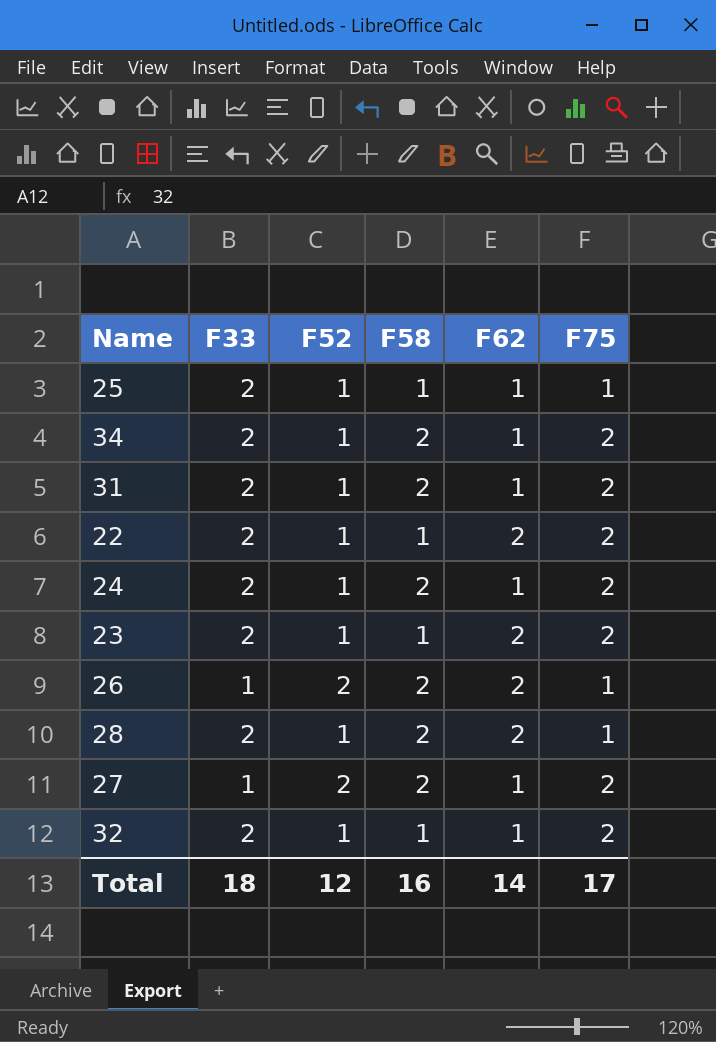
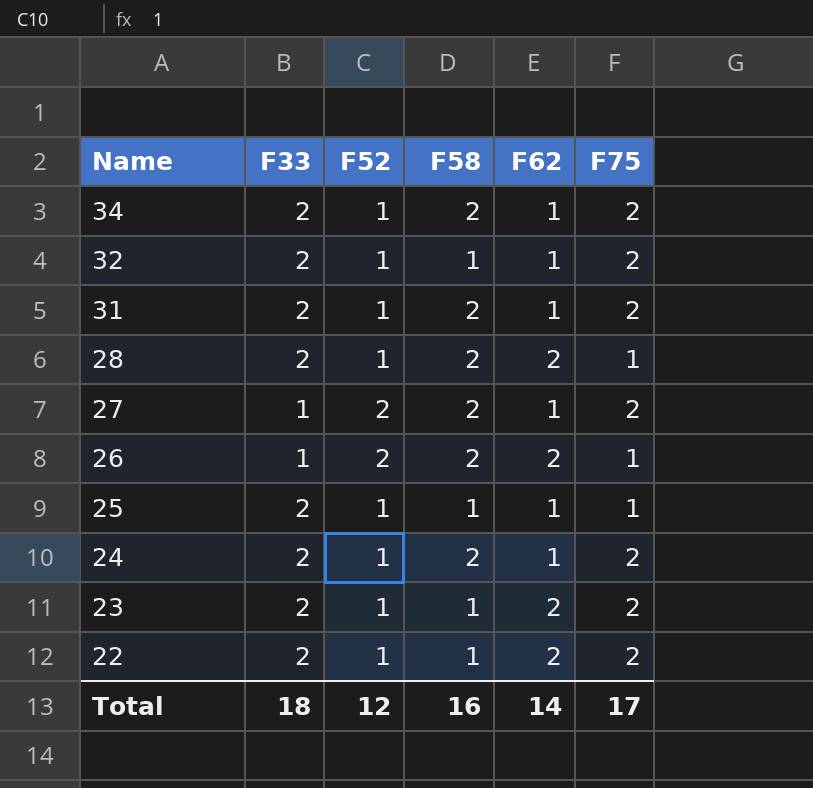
row order: none -> Name descending

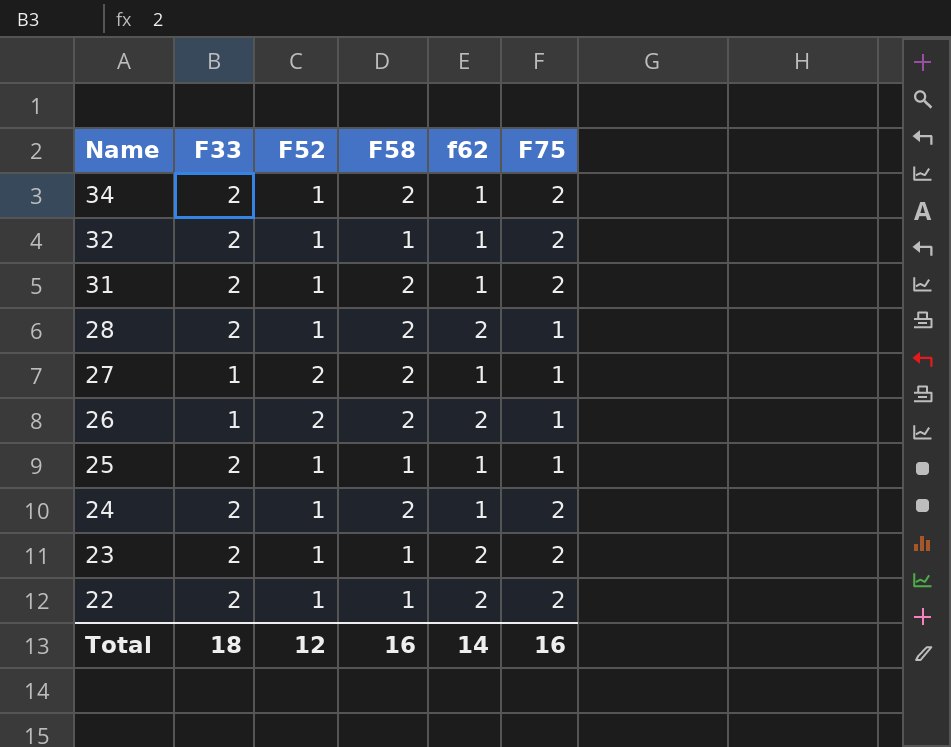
column name: F62 -> f62
27 | F75: 2 -> 1
Total | F75: 17 -> 16

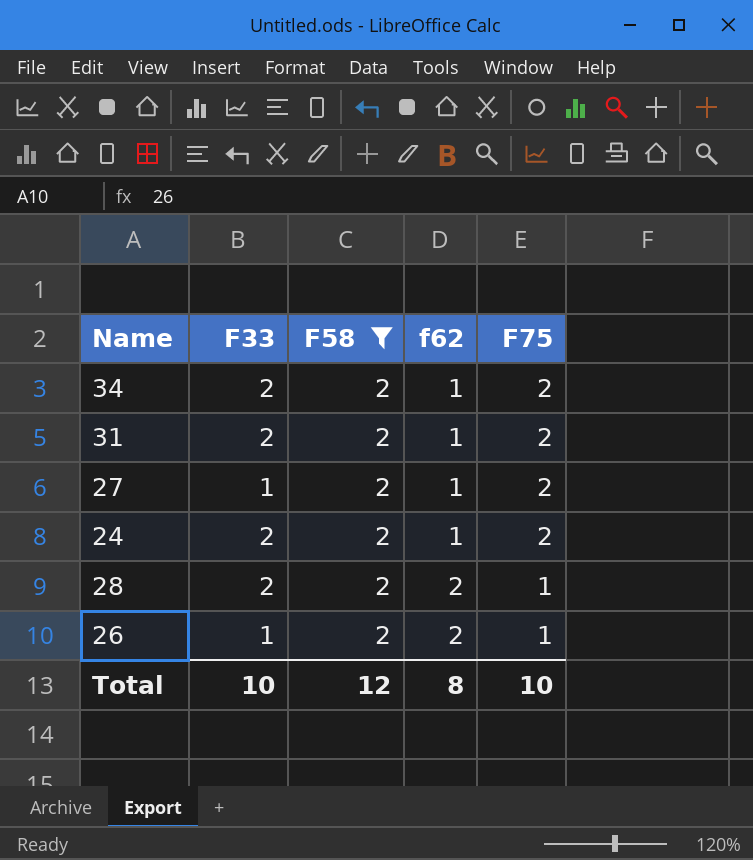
filter: none -> F58 = 2
row order: Name descending -> f62 ascending
column F52 | position: 3 -> none
27 | F75: 1 -> 2
Total | F33: 18 -> 10
Total | F58: 16 -> 12
Total | f62: 14 -> 8
Total | F75: 16 -> 10

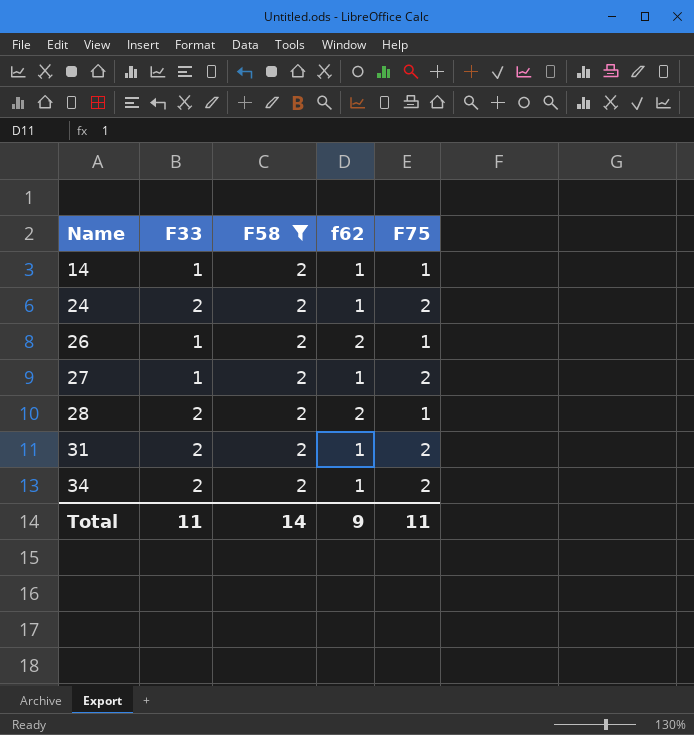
row order: f62 ascending -> Name ascending
row 14: none -> 1 | 2 | 1 | 1
Total | F33: 10 -> 11
Total | F58: 12 -> 14
Total | f62: 8 -> 9
Total | F75: 10 -> 11

